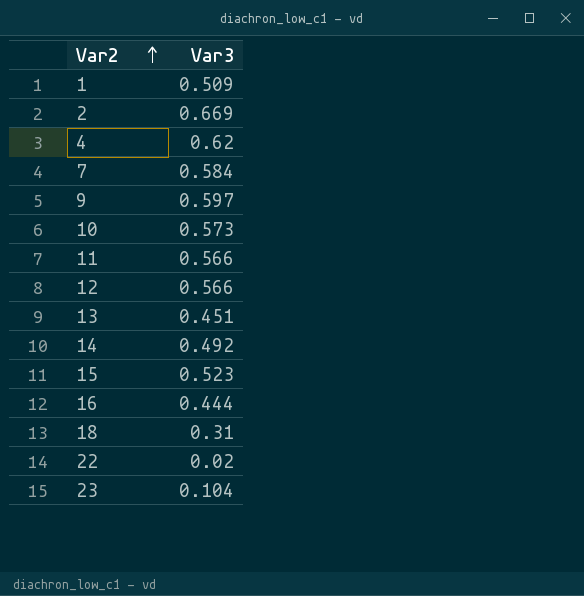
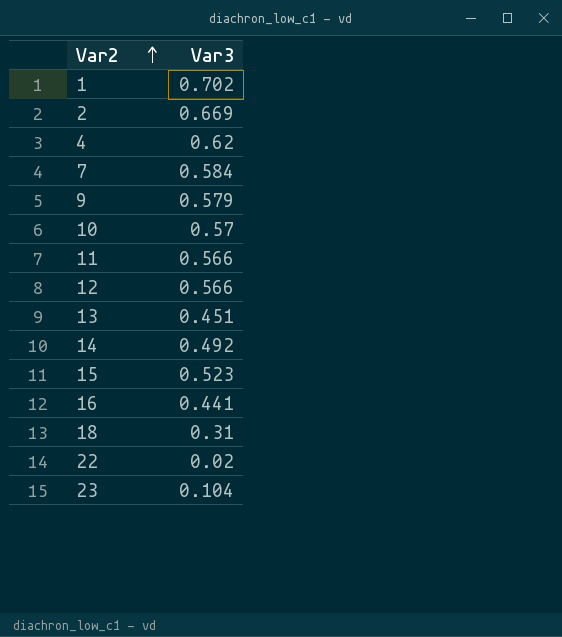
1 | Var3: 0.509 -> 0.702
9 | Var3: 0.597 -> 0.579
10 | Var3: 0.573 -> 0.57
16 | Var3: 0.444 -> 0.441

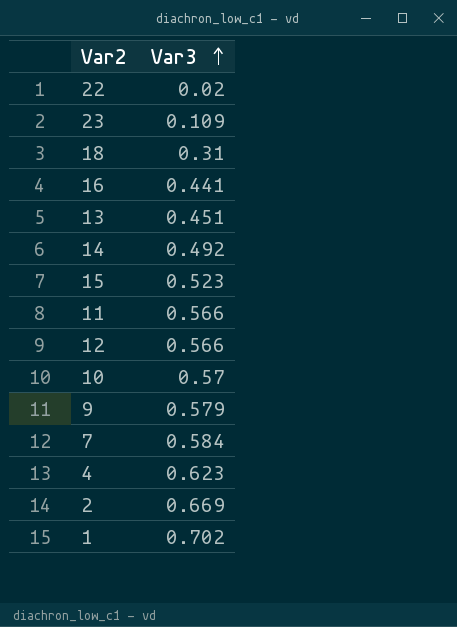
row order: Var2 ascending -> Var3 ascending
23 | Var3: 0.104 -> 0.109
4 | Var3: 0.62 -> 0.623

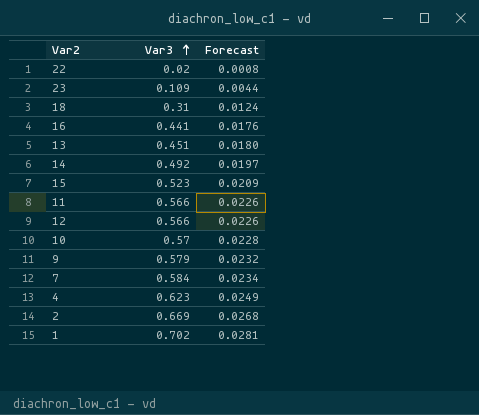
column Forecast | formula: none -> [Var3] * 0.04

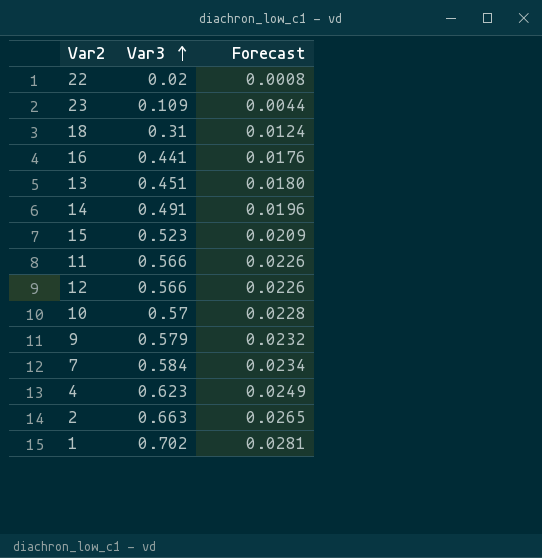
14 | Var3: 0.492 -> 0.491
14 | Forecast: 0.0197 -> 0.0196
2 | Var3: 0.669 -> 0.663
2 | Forecast: 0.0268 -> 0.0265

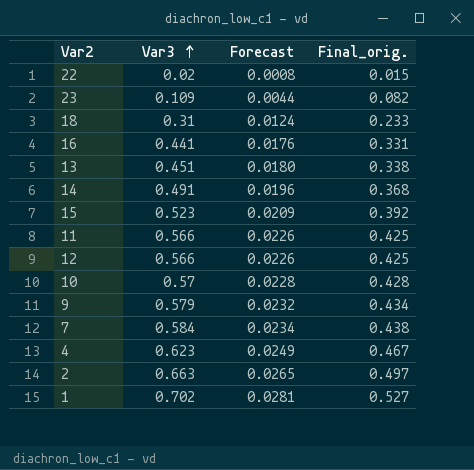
column Final_orig. | formula: none -> [Var3] * 0.75

